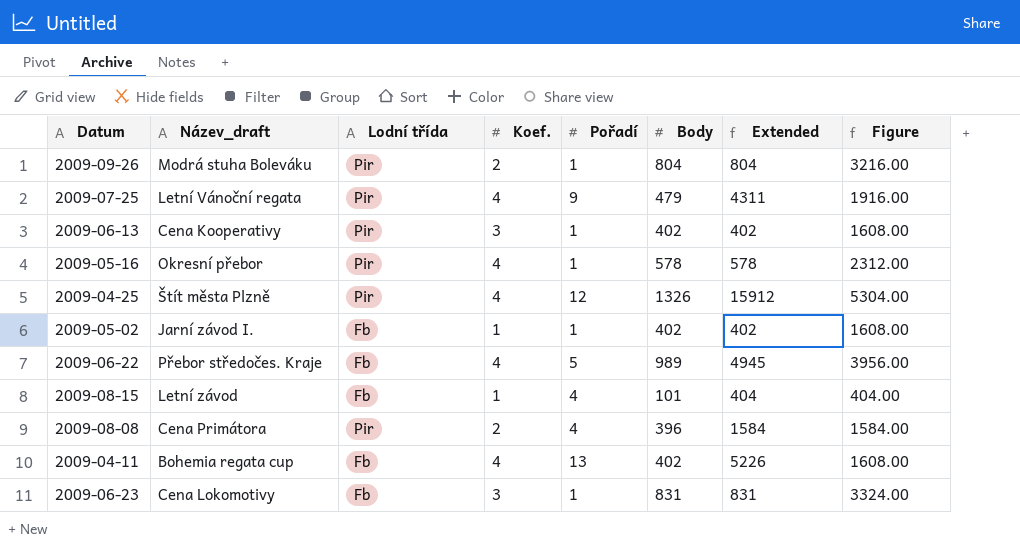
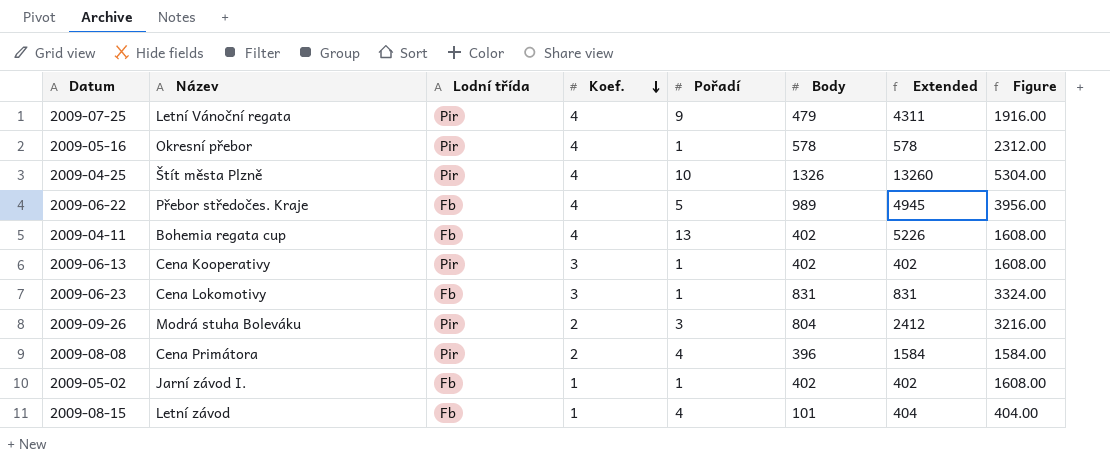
row order: none -> Koef. descending
column name: Název_draft -> Název
2009-04-25 | Pořadí: 12 -> 10
2009-04-25 | Extended: 15912 -> 13260
2009-09-26 | Pořadí: 1 -> 3
2009-09-26 | Extended: 804 -> 2412

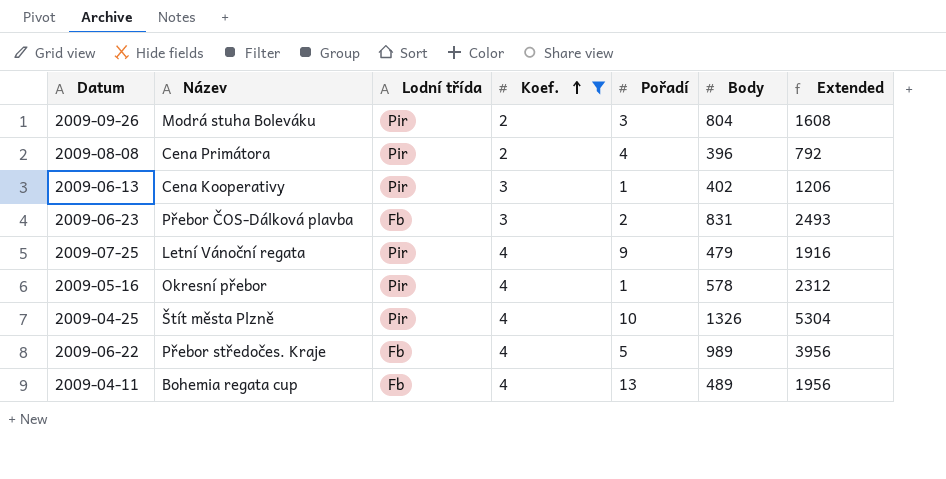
filter: none -> Koef. != 1
row order: Koef. descending -> Koef. ascending
column Figure | formula: [Body] * 4 -> none
column Extended | formula: [Pořadí] * [Body] -> [Koef.] * [Body]
2009-06-23 | Název: Cena Lokomotivy -> Přebor ČOS-Dálková plavba
2009-06-23 | Pořadí: 1 -> 2
2009-04-11 | Body: 402 -> 489

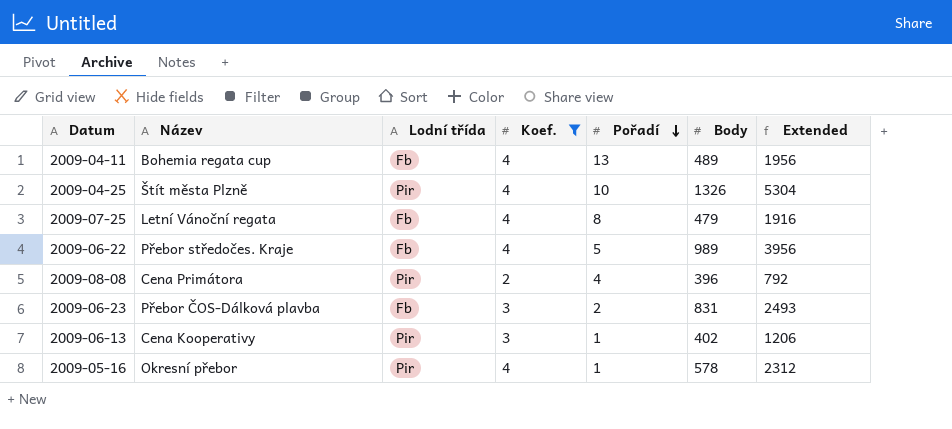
row order: Koef. ascending -> Pořadí descending
row 2009-09-26: Modrá stuha Boleváku | Pir | 2 | 3 | 804 | 1608 -> none
2009-07-25 | Lodní třída: Pir -> Fb
2009-07-25 | Pořadí: 9 -> 8

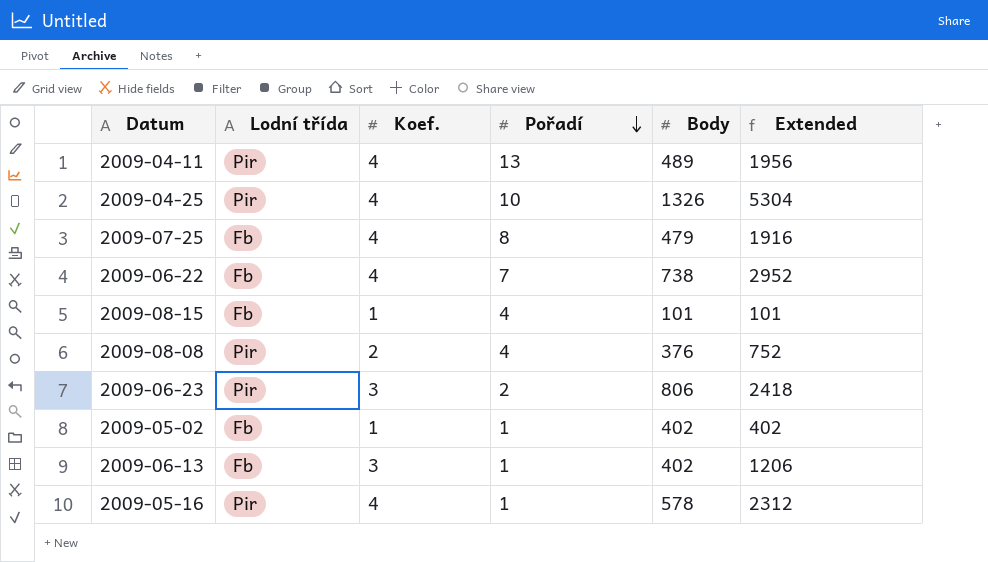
filter: Koef. != 1 -> none
column Název | position: 2 -> none
2009-04-11 | Lodní třída: Fb -> Pir
2009-06-22 | Pořadí: 5 -> 7
2009-06-22 | Body: 989 -> 738
2009-06-22 | Extended: 3956 -> 2952
2009-08-08 | Body: 396 -> 376
2009-08-08 | Extended: 792 -> 752
2009-06-23 | Lodní třída: Fb -> Pir
2009-06-23 | Body: 831 -> 806
2009-06-23 | Extended: 2493 -> 2418
2009-06-13 | Lodní třída: Pir -> Fb

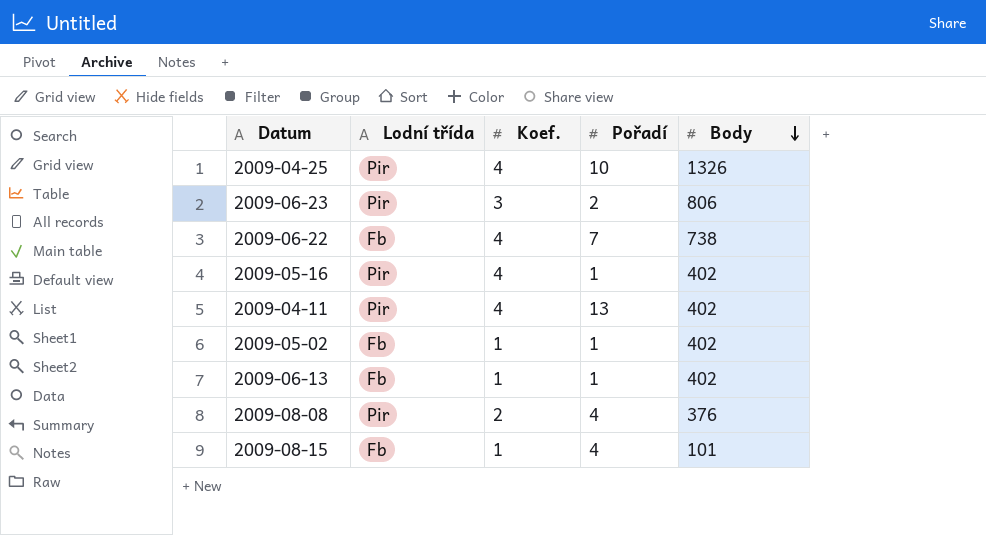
row order: Pořadí descending -> Body descending
column Extended | formula: [Koef.] * [Body] -> none
row 2009-07-25: Fb | 4 | 8 | 479 | 1916 -> none
2009-05-16 | Body: 578 -> 402
2009-04-11 | Body: 489 -> 402
2009-06-13 | Koef.: 3 -> 1

